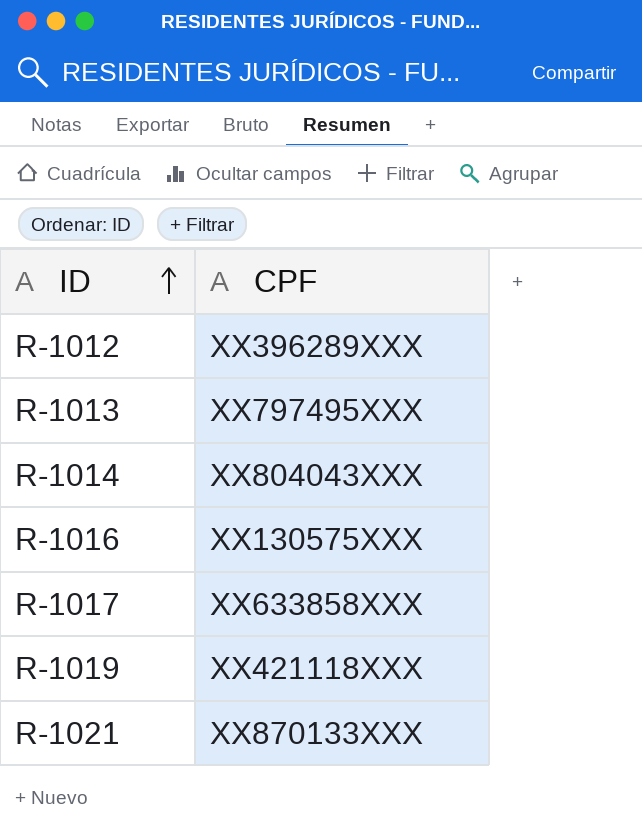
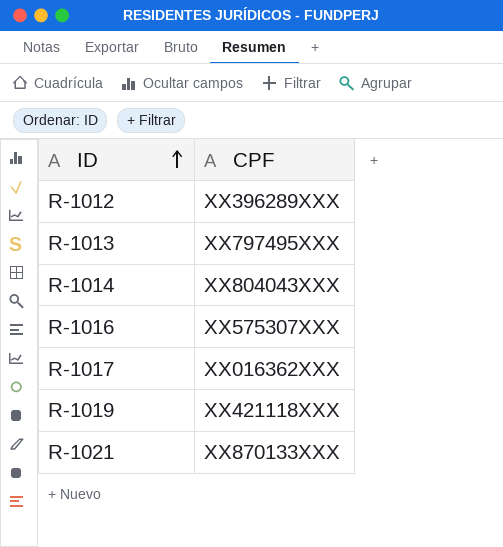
R-1016 | CPF: XX130575XXX -> XX575307XXX
R-1017 | CPF: XX633858XXX -> XX016362XXX

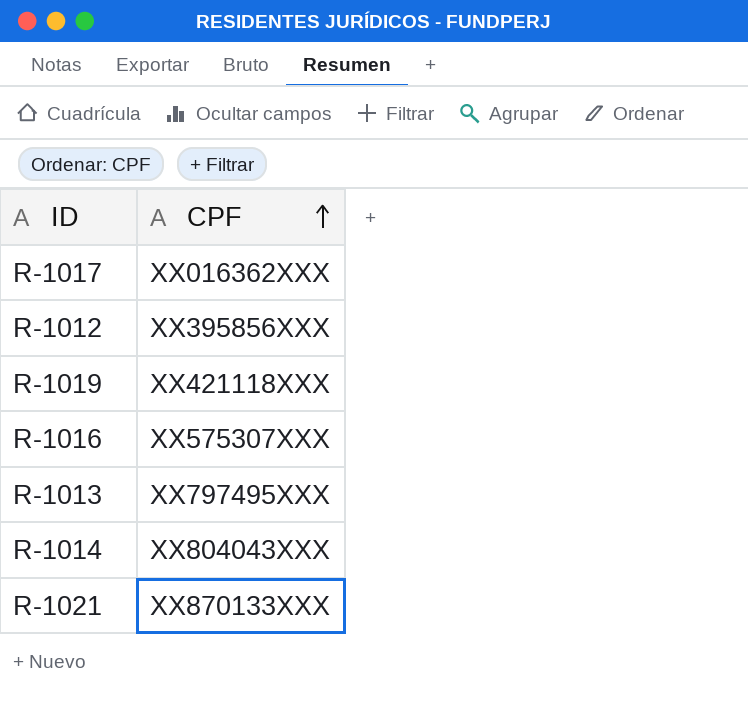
row order: ID ascending -> CPF ascending
R-1012 | CPF: XX396289XXX -> XX395856XXX

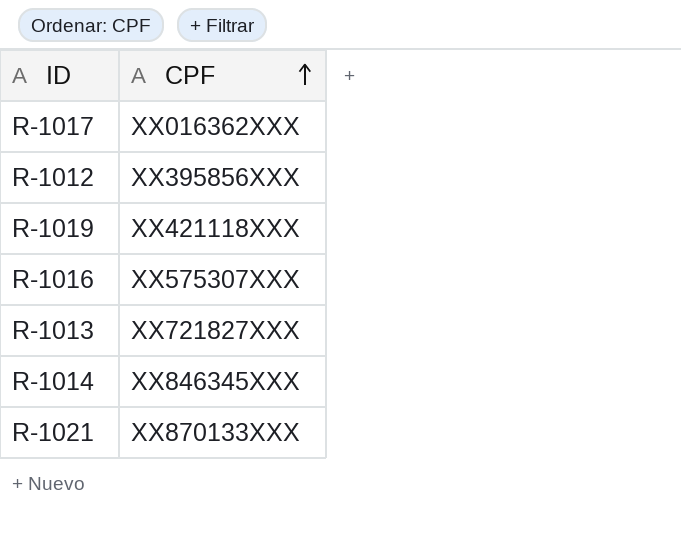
R-1013 | CPF: XX797495XXX -> XX721827XXX
R-1014 | CPF: XX804043XXX -> XX846345XXX

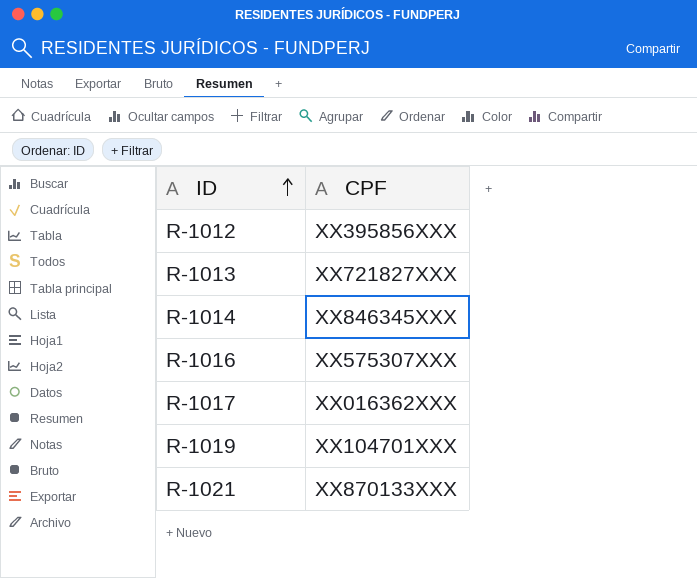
row order: CPF ascending -> ID ascending
R-1019 | CPF: XX421118XXX -> XX104701XXX

